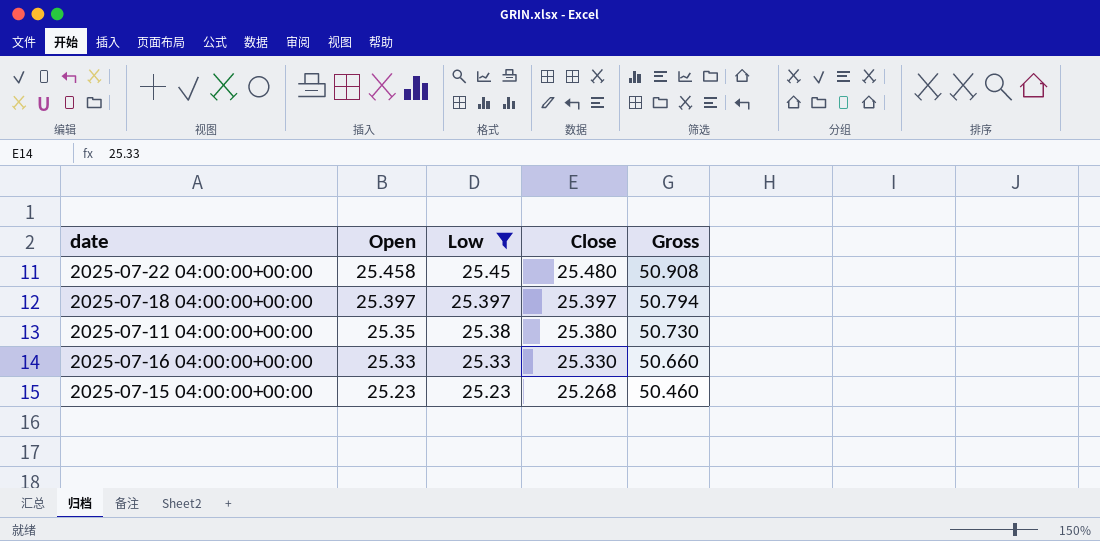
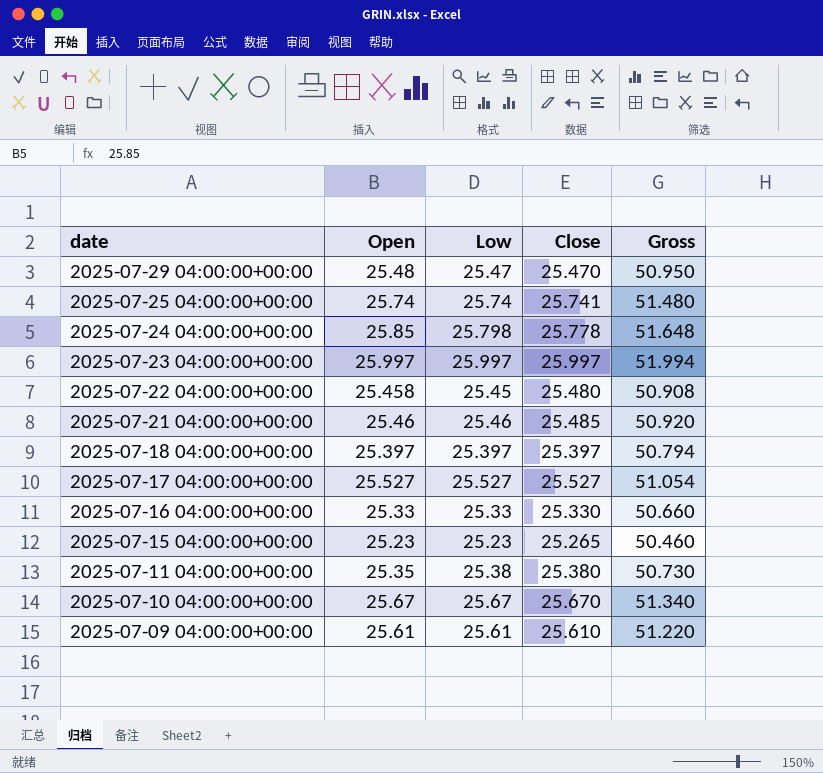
filter: Low <= 25.45 -> none
row order: Open descending -> date descending
2025-07-15 04:00:00+00:00 | Close: 25.268 -> 25.265

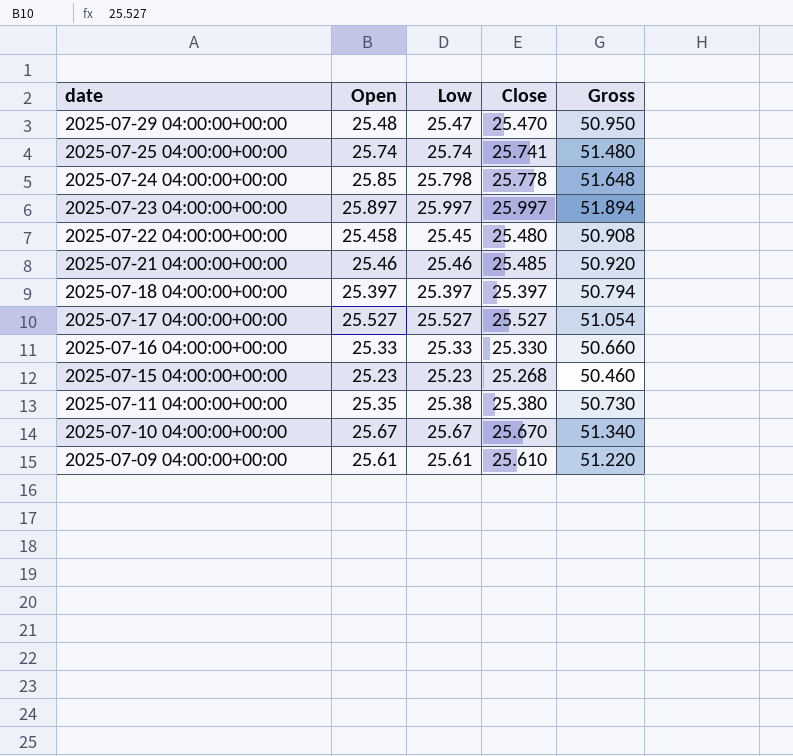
2025-07-23 04:00:00+00:00 | Open: 25.997 -> 25.897
2025-07-23 04:00:00+00:00 | Gross: 51.994 -> 51.894
2025-07-15 04:00:00+00:00 | Close: 25.265 -> 25.268

